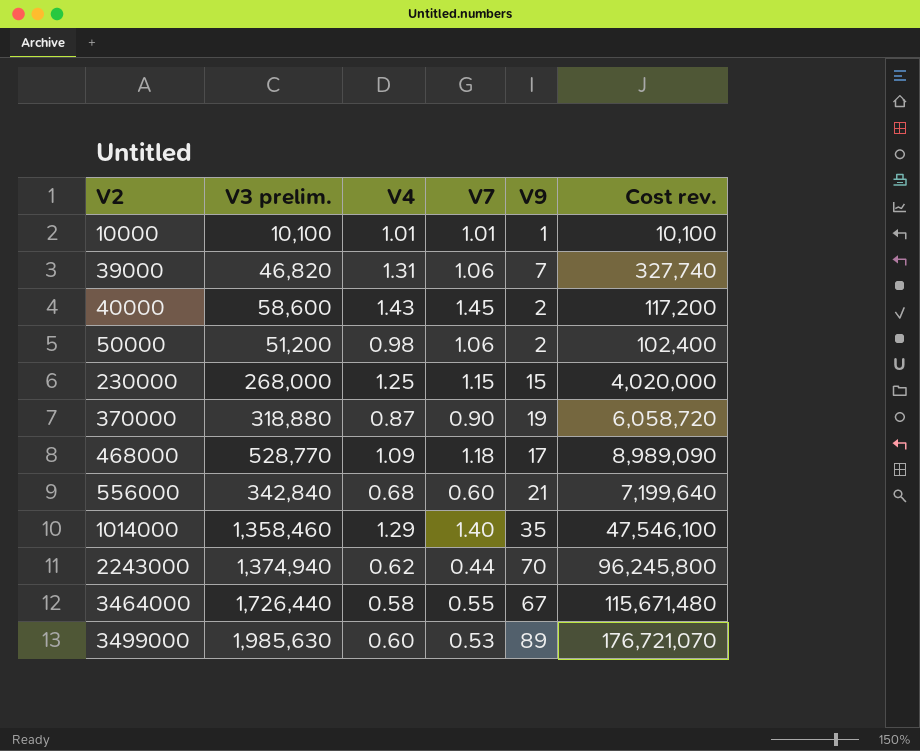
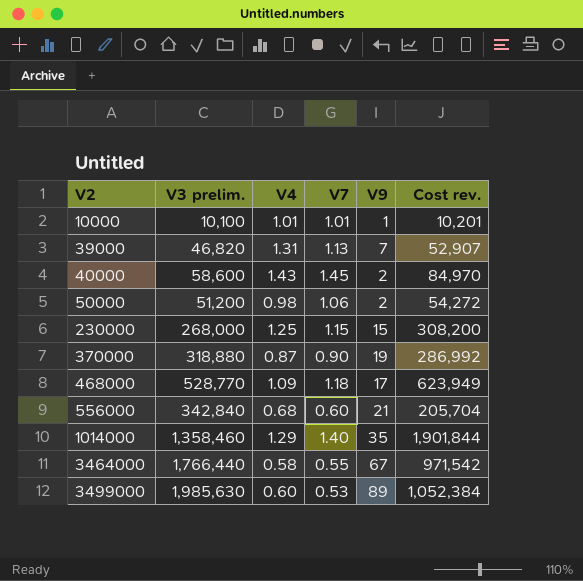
column Cost rev. | formula: [V3 prelim.] * [V9] -> [V3 prelim.] * [V7]
row 2243000: 1,374,940 | 0.62 | 0.44 | 70 | 96,245,800 -> none
39000 | V7: 1.06 -> 1.13
3464000 | V3 prelim.: 1,726,440 -> 1,766,440

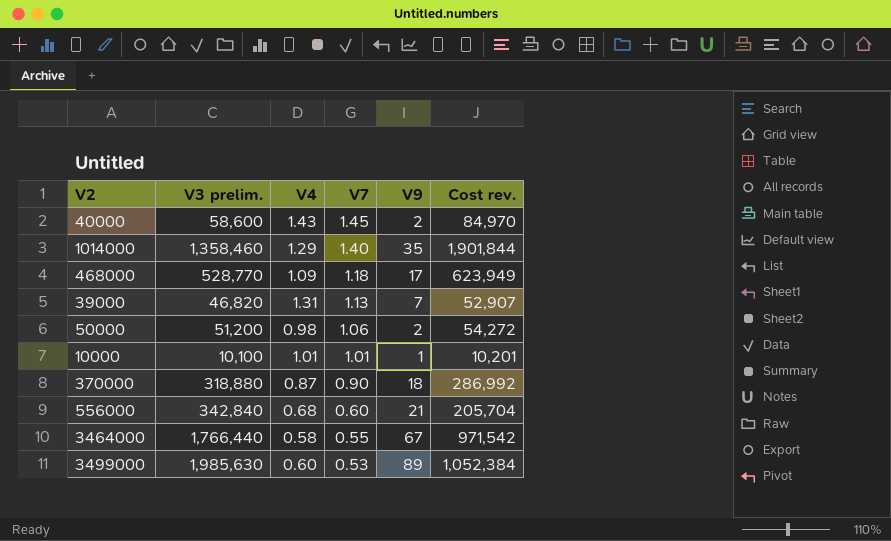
row order: V2 ascending -> V7 descending
row 230000: 268,000 | 1.25 | 1.15 | 15 | 308,200 -> none
370000 | V9: 19 -> 18

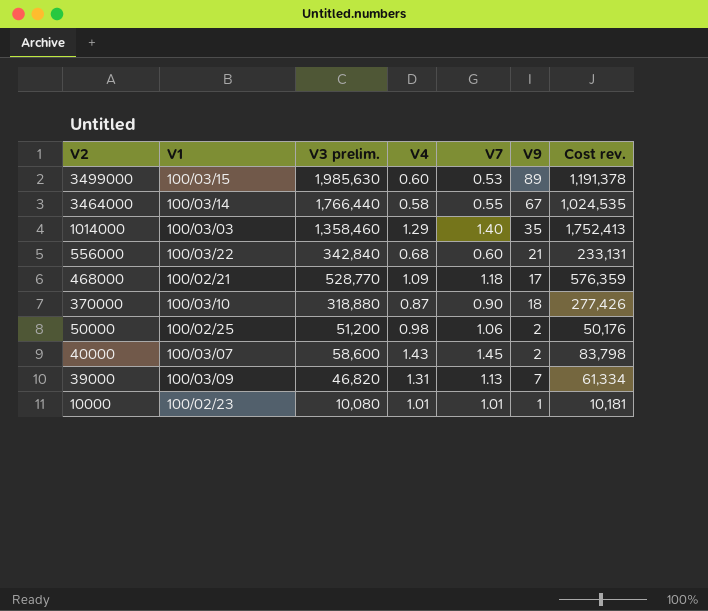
row order: V7 descending -> V2 descending
column V1 | position: none -> 2
column Cost rev. | formula: [V3 prelim.] * [V7] -> [V3 prelim.] * [V4]
10000 | V3 prelim.: 10,100 -> 10,080

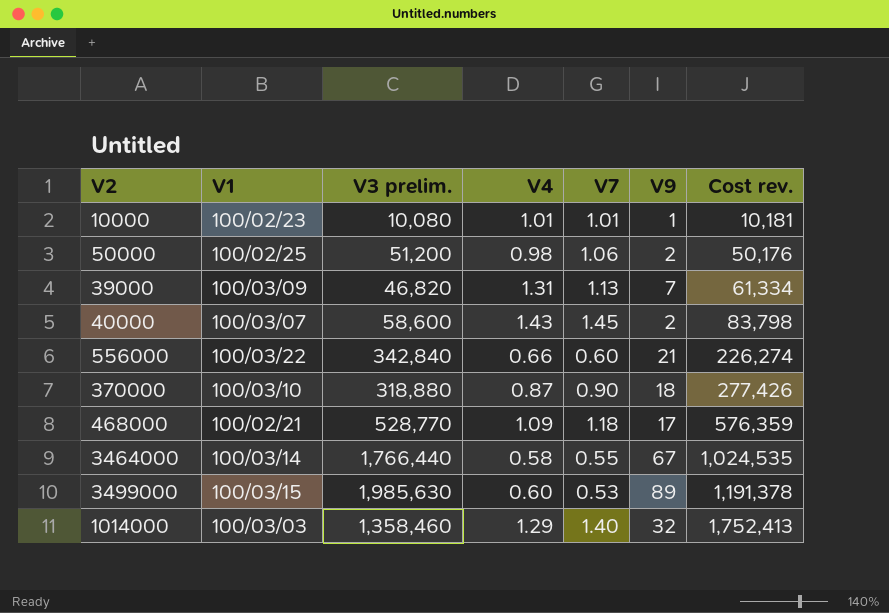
row order: V2 descending -> Cost rev. ascending
556000 | V4: 0.68 -> 0.66
556000 | Cost rev.: 233,131 -> 226,274
1014000 | V9: 35 -> 32

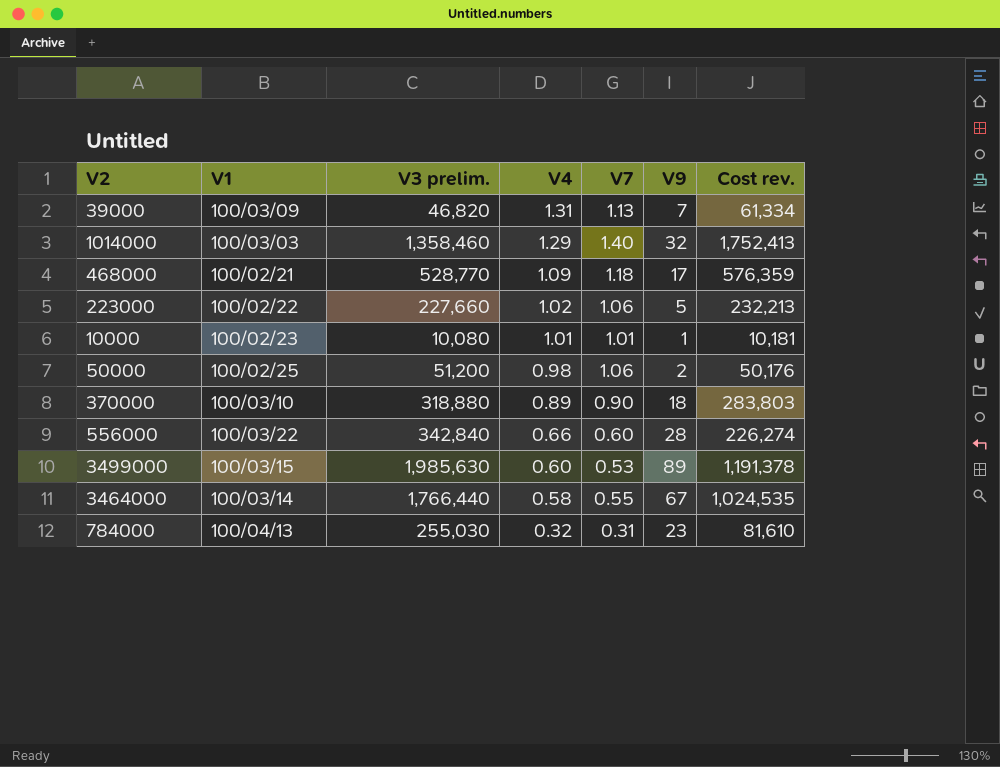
row order: Cost rev. ascending -> V4 descending
row 40000: 100/03/07 | 58,600 | 1.43 | 1.45 | 2 | 83,798 -> none
row 223000: none -> 100/02/22 | 227,660 | 1.02 | 1.06 | 5 | 232,213
370000 | V4: 0.87 -> 0.89
370000 | Cost rev.: 277,426 -> 283,803
556000 | V9: 21 -> 28
row 784000: none -> 100/04/13 | 255,030 | 0.32 | 0.31 | 23 | 81,610

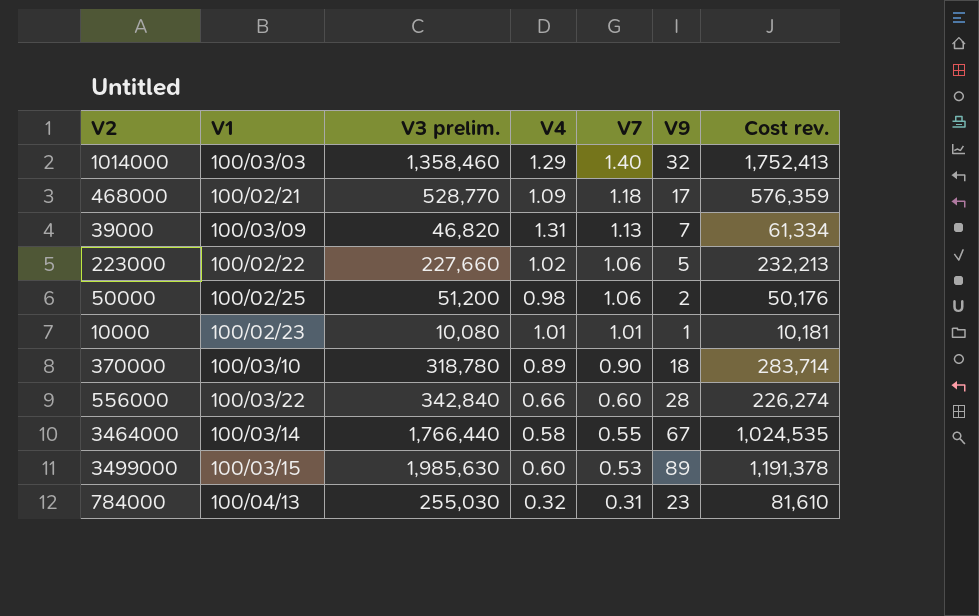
row order: V4 descending -> V7 descending
370000 | V3 prelim.: 318,880 -> 318,780
370000 | Cost rev.: 283,803 -> 283,714

